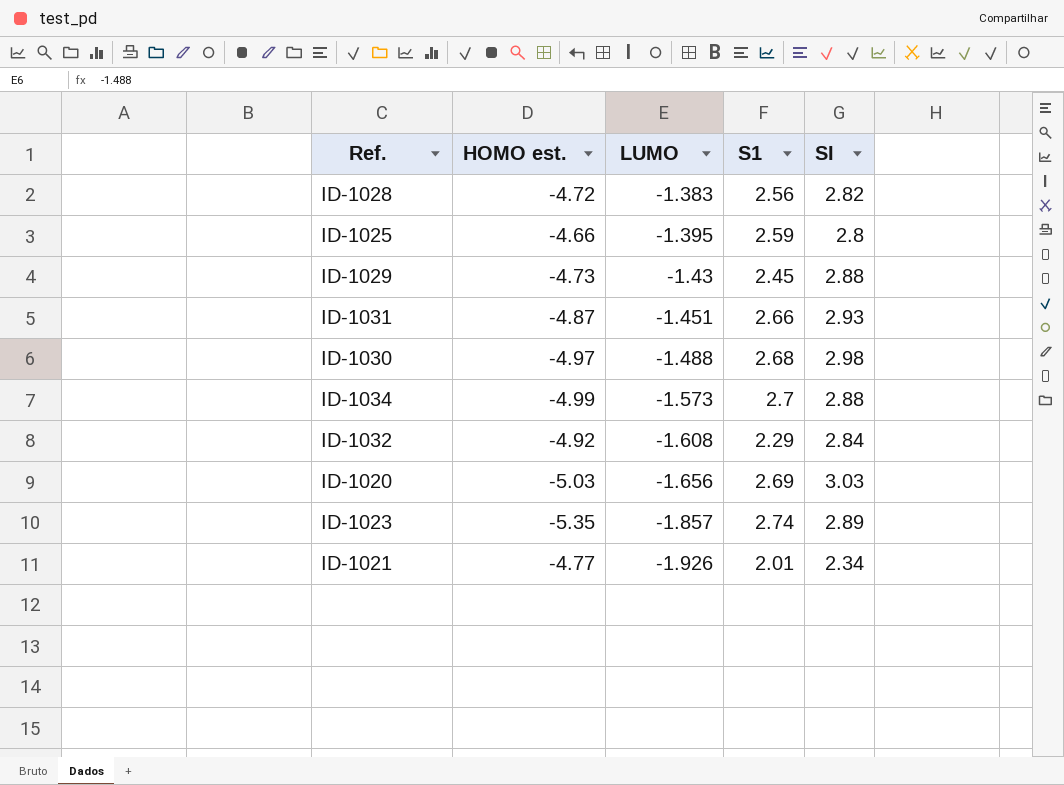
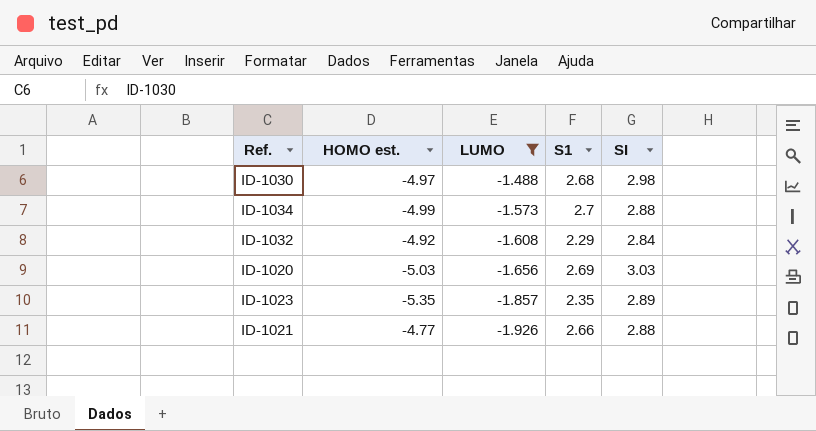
filter: none -> LUMO <= -1.488
ID-1023 | S1: 2.74 -> 2.35
ID-1021 | S1: 2.01 -> 2.66
ID-1021 | SI: 2.34 -> 2.88

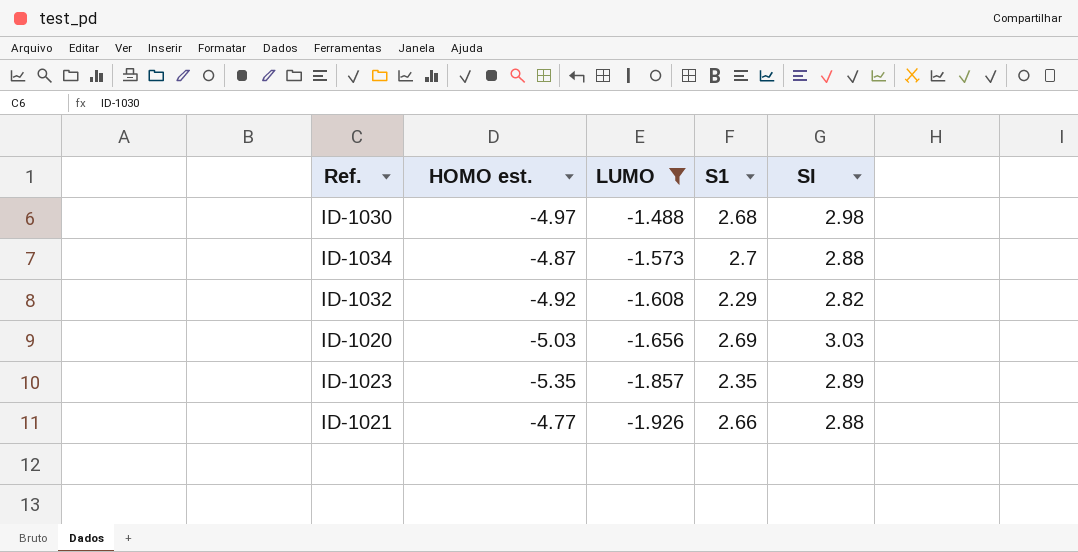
ID-1034 | HOMO est.: -4.99 -> -4.87
ID-1032 | SI: 2.84 -> 2.82

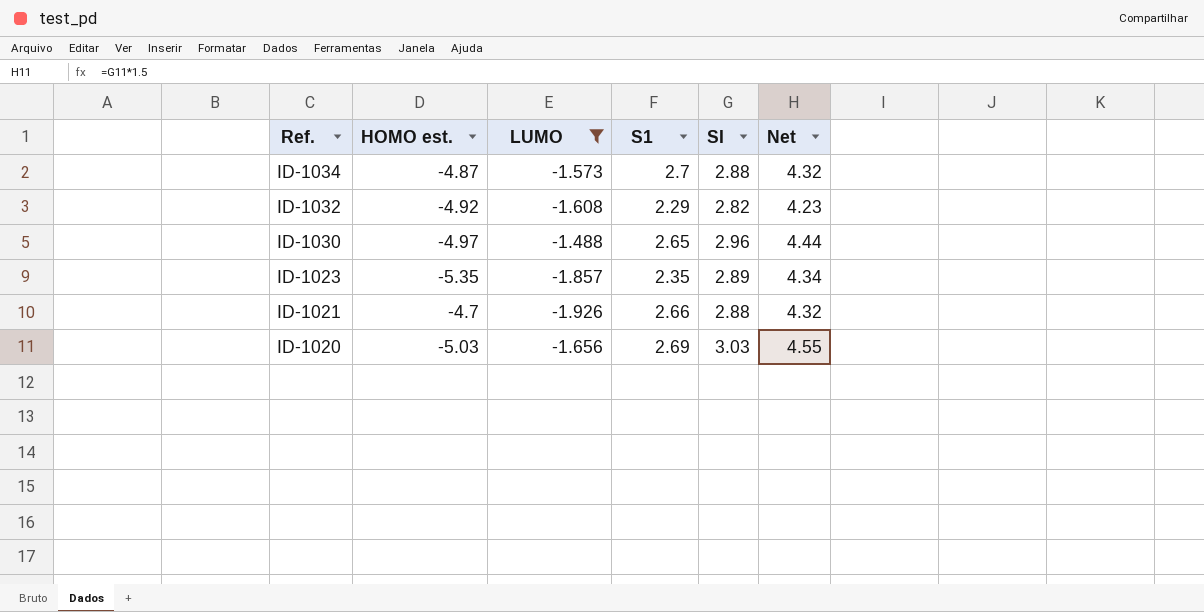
row order: LUMO descending -> Ref. descending
column Net | formula: none -> [SI] * 1.5
ID-1030 | S1: 2.68 -> 2.65
ID-1030 | SI: 2.98 -> 2.96
ID-1021 | HOMO est.: -4.77 -> -4.7

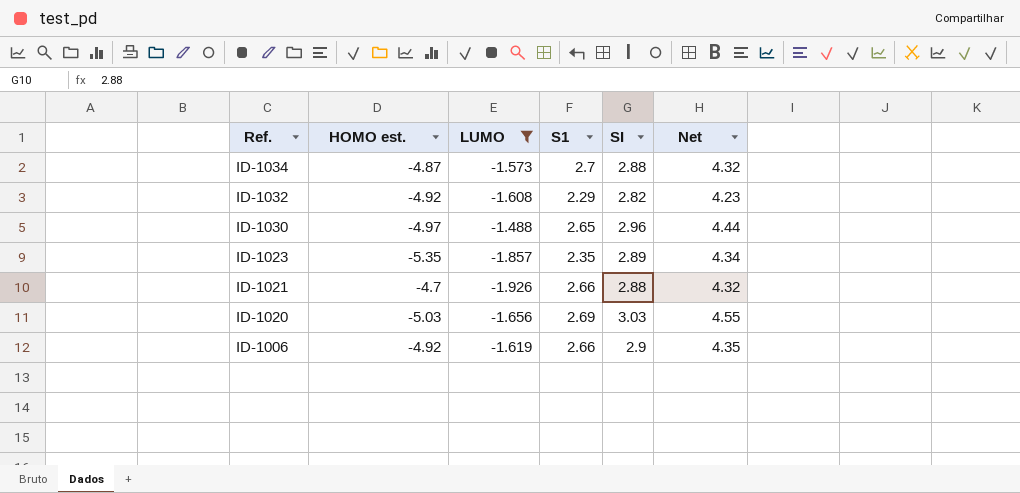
row ID-1006: none -> -4.92 | -1.619 | 2.66 | 2.9 | 4.35

